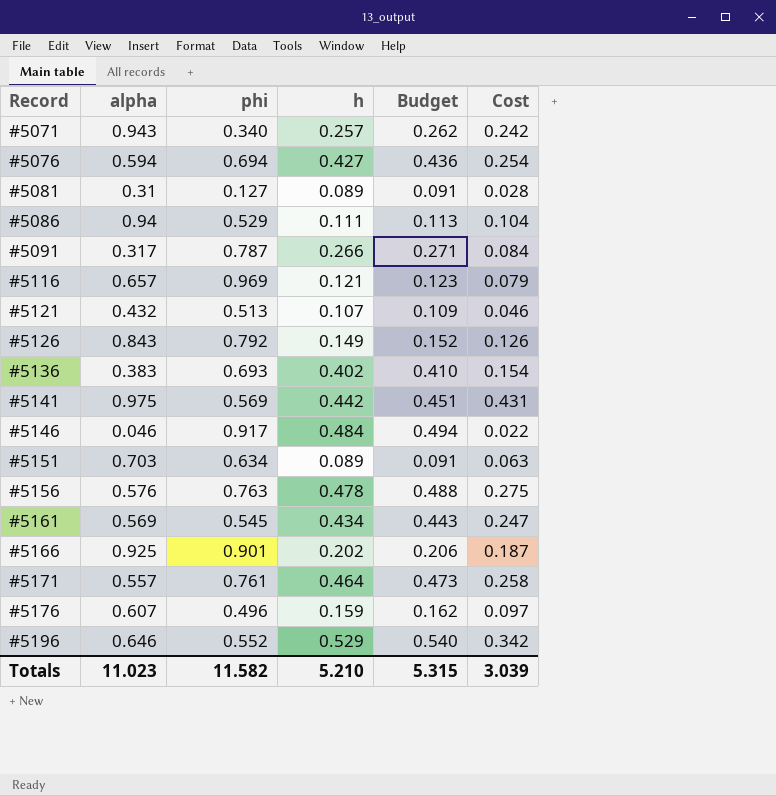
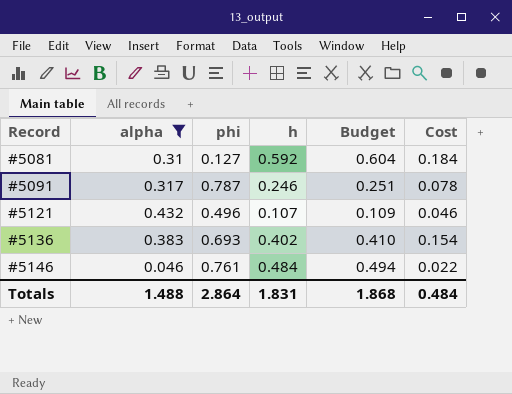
filter: none -> alpha <= 0.432
#5081 | h: 0.089 -> 0.592
#5081 | Budget: 0.091 -> 0.604
#5081 | Cost: 0.028 -> 0.184
#5091 | h: 0.266 -> 0.246
#5091 | Budget: 0.271 -> 0.251
#5091 | Cost: 0.084 -> 0.078
#5121 | phi: 0.513 -> 0.496
#5146 | phi: 0.917 -> 0.761
Totals | alpha: 11.023 -> 1.488
Totals | phi: 11.582 -> 2.864
Totals | h: 5.210 -> 1.831
Totals | Budget: 5.315 -> 1.868
Totals | Cost: 3.039 -> 0.484

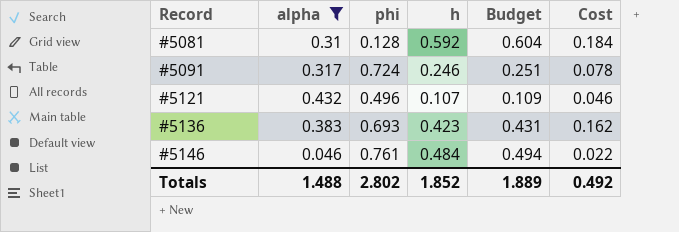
#5081 | phi: 0.127 -> 0.128
#5091 | phi: 0.787 -> 0.724
#5136 | h: 0.402 -> 0.423
#5136 | Budget: 0.410 -> 0.431
#5136 | Cost: 0.154 -> 0.162
Totals | phi: 2.864 -> 2.802
Totals | h: 1.831 -> 1.852
Totals | Budget: 1.868 -> 1.889
Totals | Cost: 0.484 -> 0.492

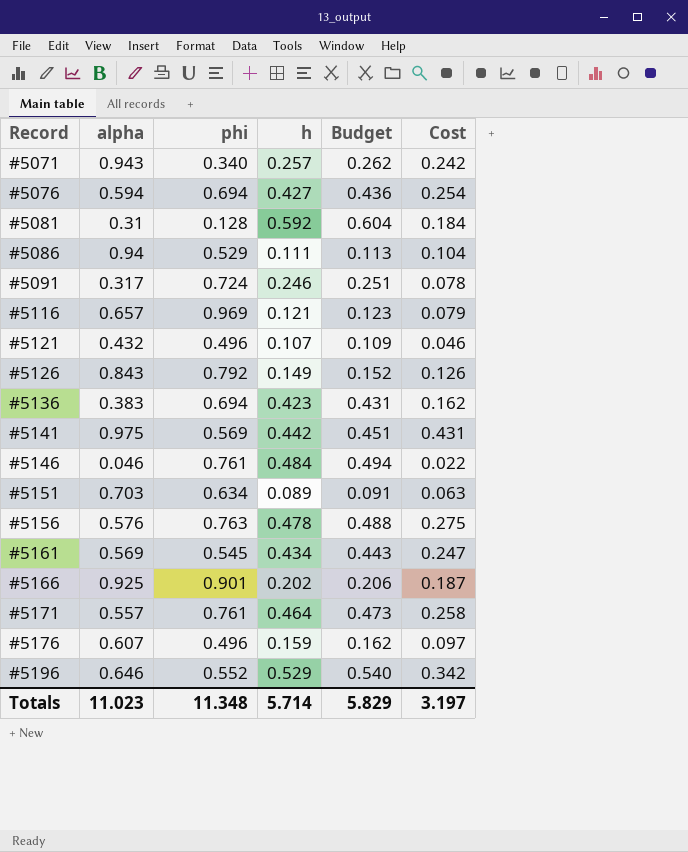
filter: alpha <= 0.432 -> none
#5136 | phi: 0.693 -> 0.694
Totals | alpha: 1.488 -> 11.023
Totals | phi: 2.802 -> 11.348
Totals | h: 1.852 -> 5.714
Totals | Budget: 1.889 -> 5.829
Totals | Cost: 0.492 -> 3.197

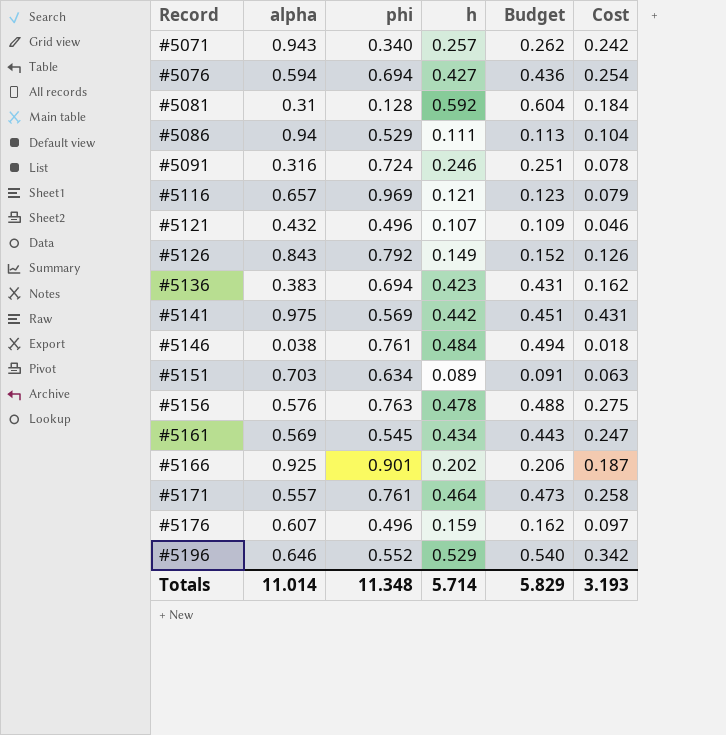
#5091 | alpha: 0.317 -> 0.316
#5146 | alpha: 0.046 -> 0.038
#5146 | Cost: 0.022 -> 0.018
Totals | alpha: 11.023 -> 11.014
Totals | Cost: 3.197 -> 3.193

